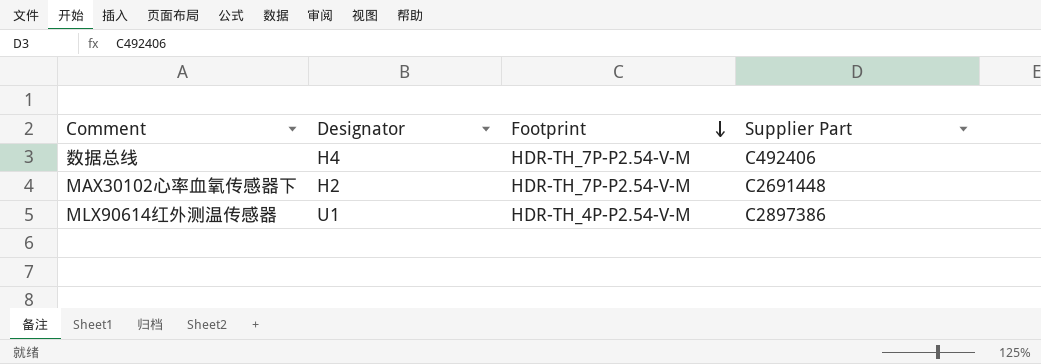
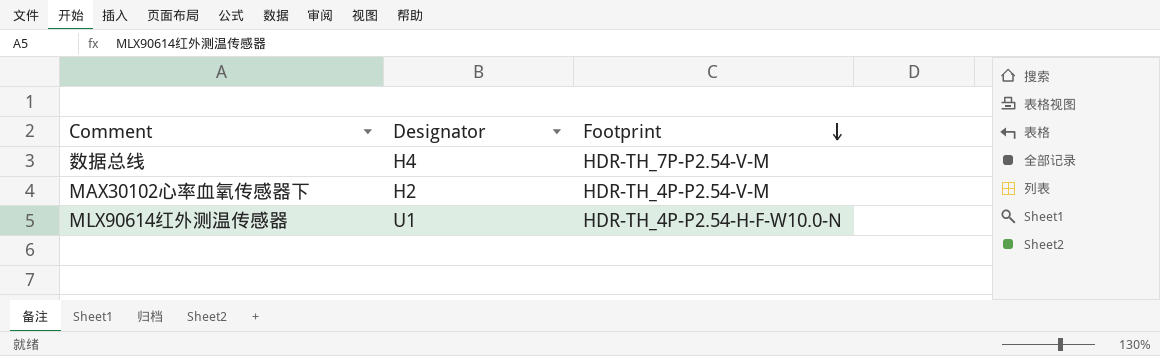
column Supplier Part | position: 4 -> none
MAX30102心率血氧传感器下 | Footprint: HDR-TH_7P-P2.54-V-M -> HDR-TH_4P-P2.54-V-M
MLX90614红外测温传感器 | Footprint: HDR-TH_4P-P2.54-V-M -> HDR-TH_4P-P2.54-H-F-W10.0-N

